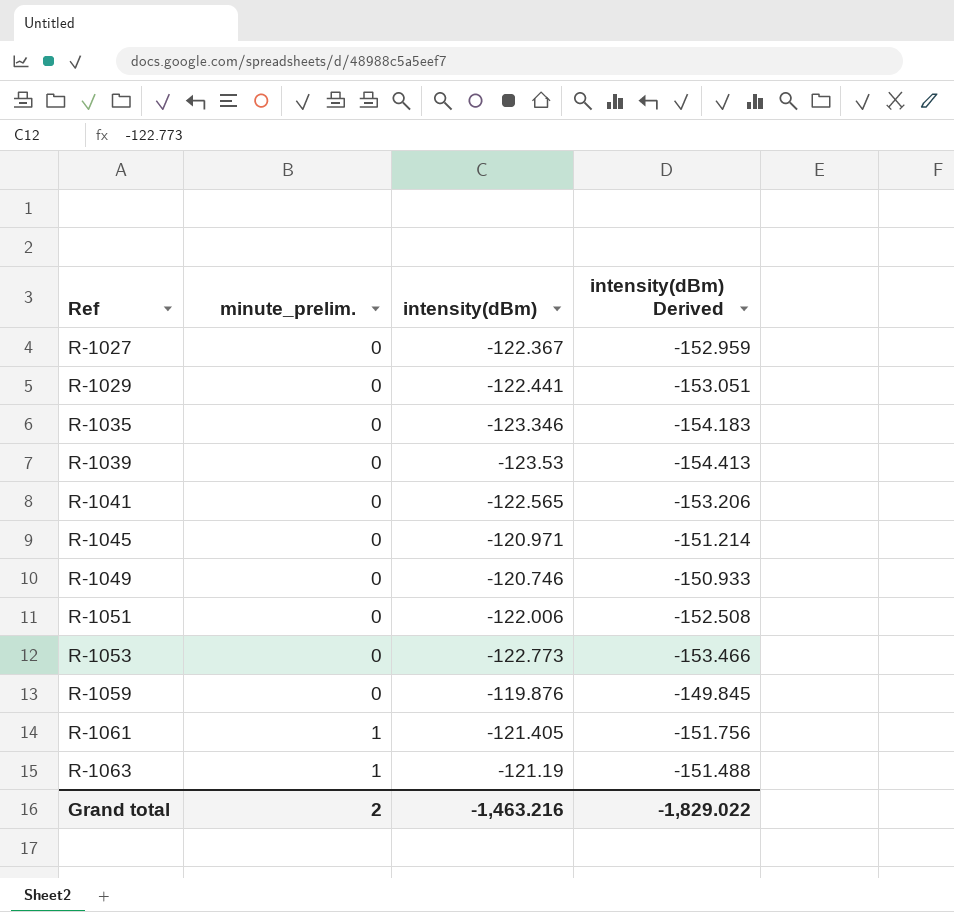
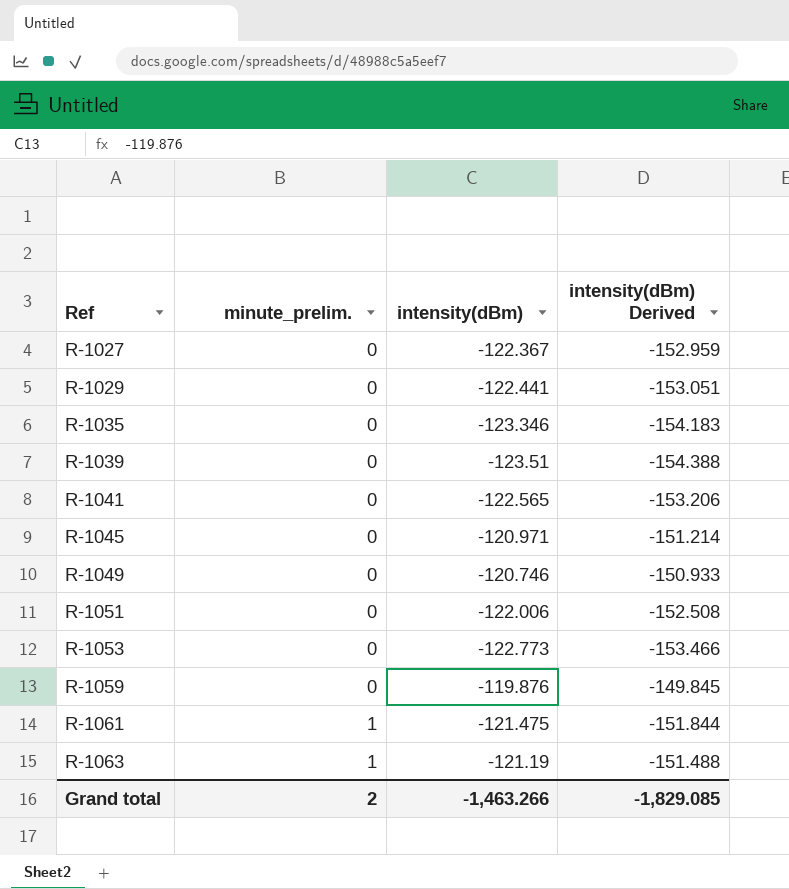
R-1039 | intensity(dBm): -123.53 -> -123.51
R-1039 | intensity(dBm) Derived: -154.413 -> -154.388
R-1061 | intensity(dBm): -121.405 -> -121.475
R-1061 | intensity(dBm) Derived: -151.756 -> -151.844
Grand total | intensity(dBm): -1,463.216 -> -1,463.266
Grand total | intensity(dBm) Derived: -1,829.022 -> -1,829.085

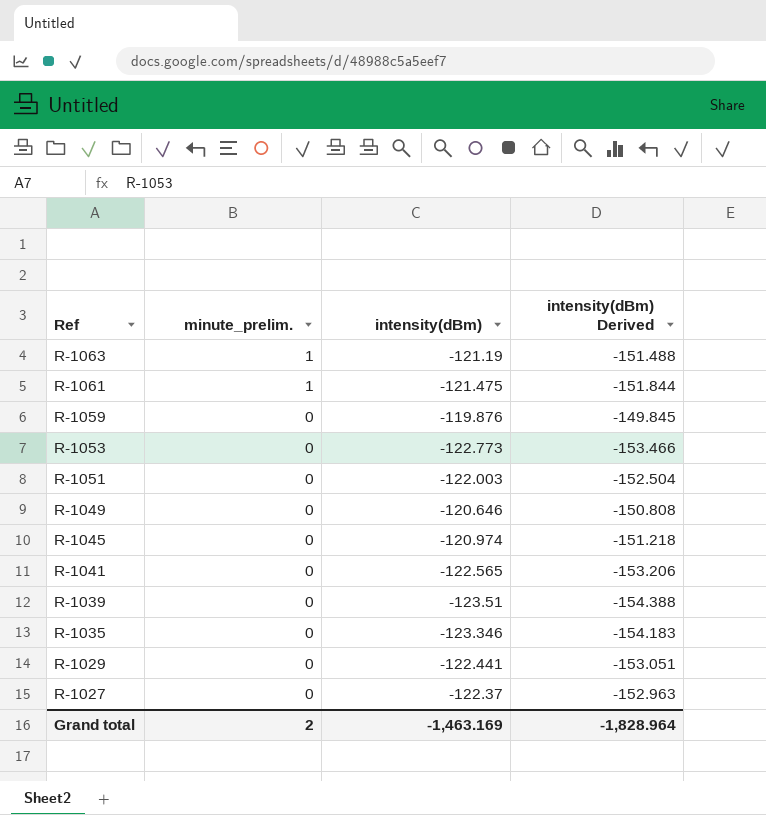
row order: Ref ascending -> Ref descending
R-1051 | intensity(dBm): -122.006 -> -122.003
R-1051 | intensity(dBm) Derived: -152.508 -> -152.504
R-1049 | intensity(dBm): -120.746 -> -120.646
R-1049 | intensity(dBm) Derived: -150.933 -> -150.808
R-1045 | intensity(dBm): -120.971 -> -120.974
R-1045 | intensity(dBm) Derived: -151.214 -> -151.218
R-1027 | intensity(dBm): -122.367 -> -122.37
R-1027 | intensity(dBm) Derived: -152.959 -> -152.963
Grand total | intensity(dBm): -1,463.266 -> -1,463.169
Grand total | intensity(dBm) Derived: -1,829.085 -> -1,828.964

